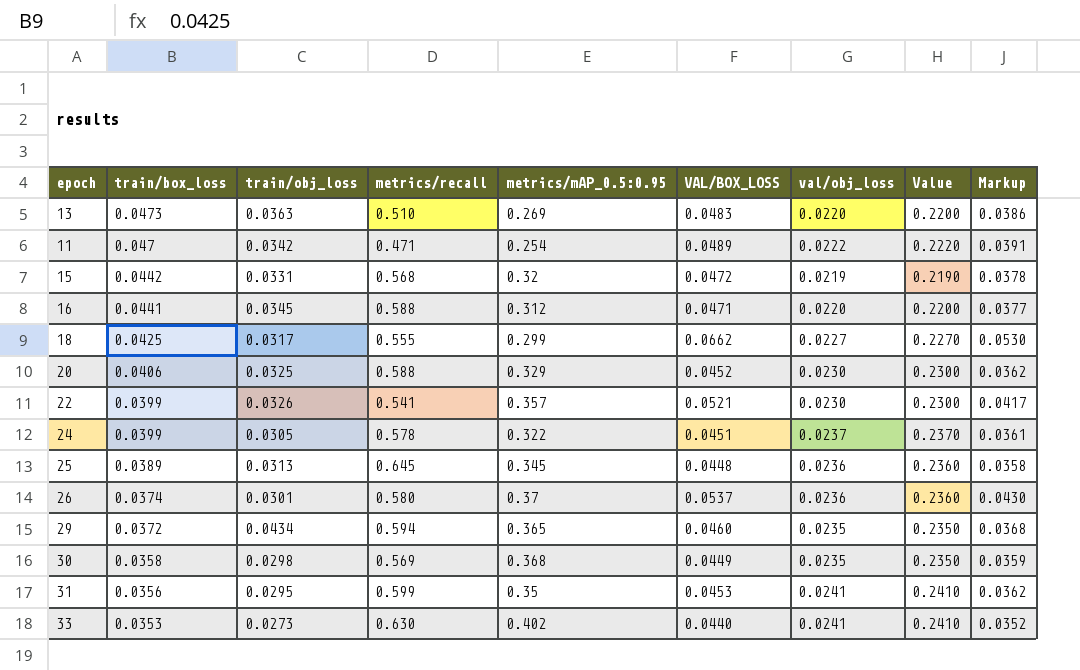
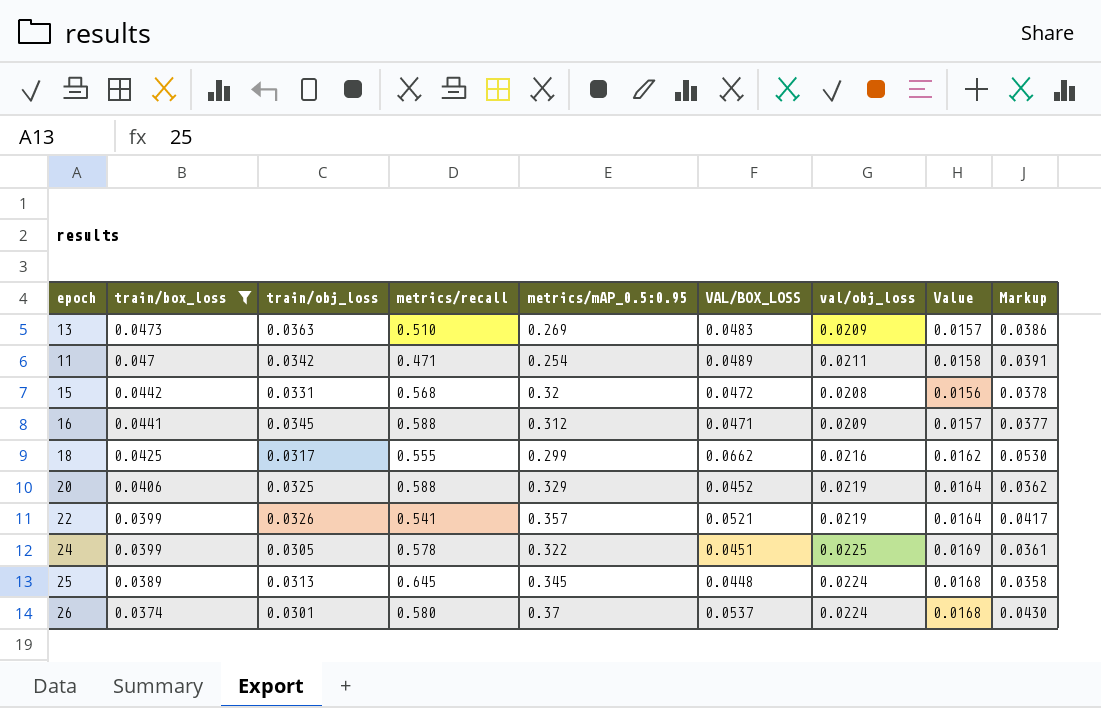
filter: none -> train/box_loss >= 0.0374
column Value | formula: [val/obj_loss] * 10 -> [val/obj_loss] * 0.75
13 | val/obj_loss: 0.0220 -> 0.0209
11 | val/obj_loss: 0.0222 -> 0.0211
15 | val/obj_loss: 0.0219 -> 0.0208
16 | val/obj_loss: 0.0220 -> 0.0209
18 | val/obj_loss: 0.0227 -> 0.0216
20 | val/obj_loss: 0.0230 -> 0.0219
22 | val/obj_loss: 0.0230 -> 0.0219
24 | val/obj_loss: 0.0237 -> 0.0225
25 | val/obj_loss: 0.0236 -> 0.0224
26 | val/obj_loss: 0.0236 -> 0.0224

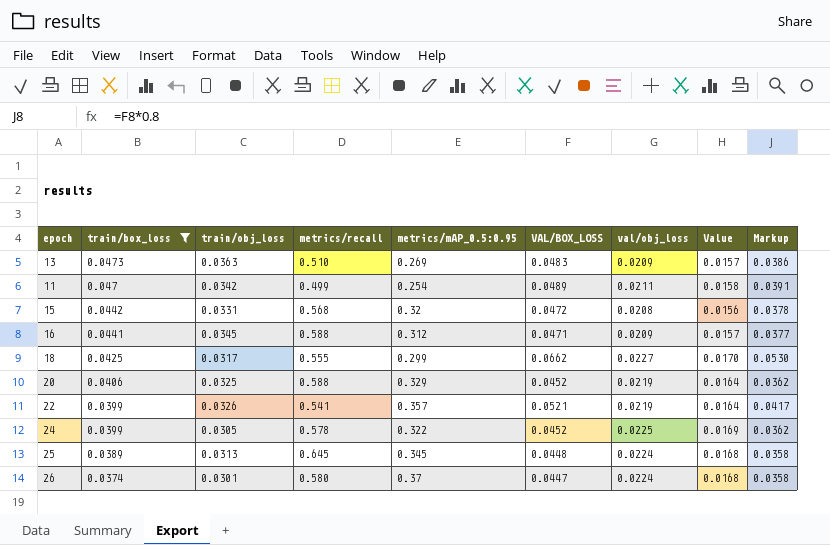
11 | metrics/recall: 0.471 -> 0.499
18 | val/obj_loss: 0.0216 -> 0.0227
18 | Value: 0.0162 -> 0.0170
24 | VAL/BOX_LOSS: 0.0451 -> 0.0452
24 | Markup: 0.0361 -> 0.0362
26 | VAL/BOX_LOSS: 0.0537 -> 0.0447
26 | Markup: 0.0430 -> 0.0358

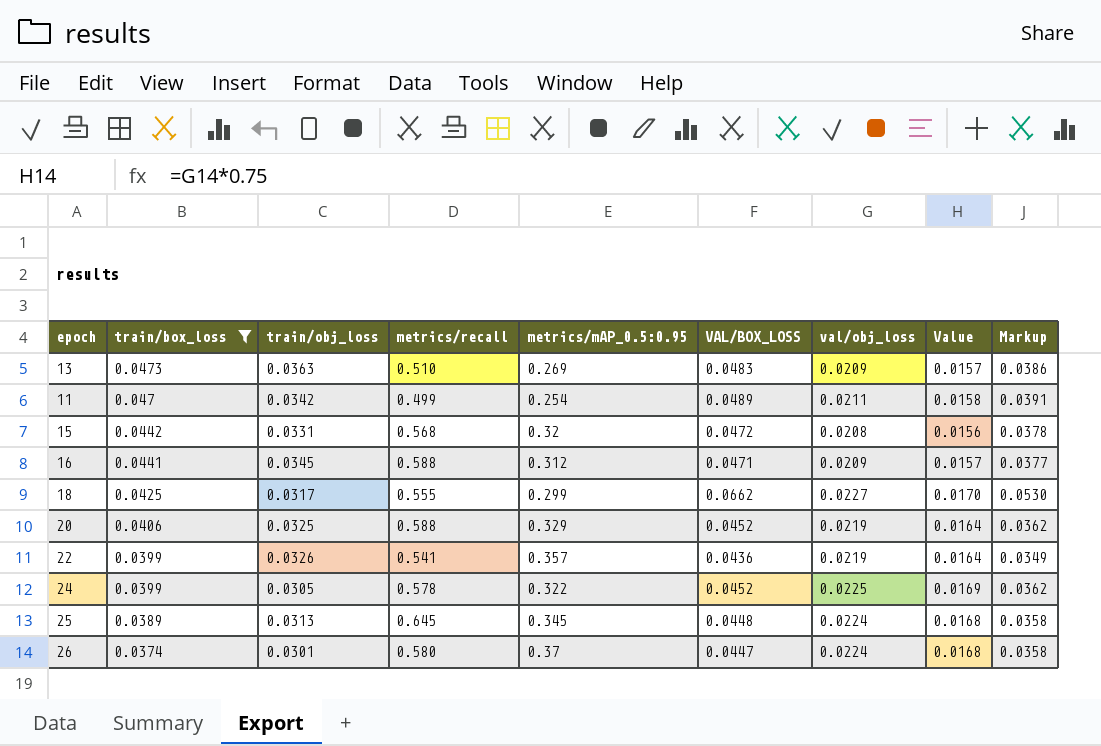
22 | VAL/BOX_LOSS: 0.0521 -> 0.0436
22 | Markup: 0.0417 -> 0.0349

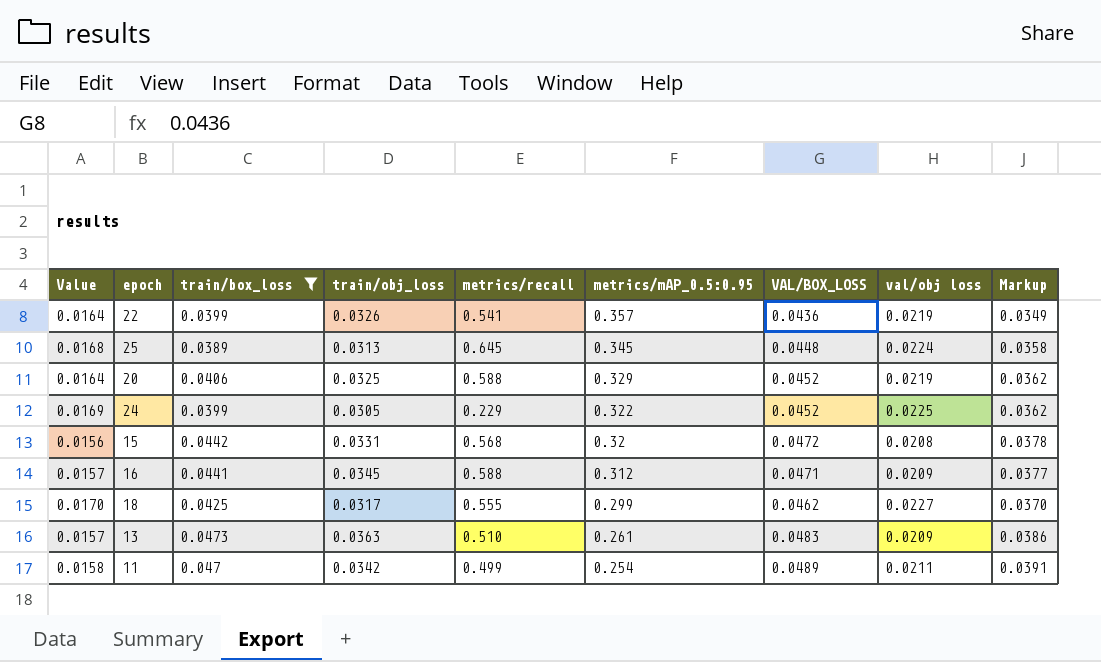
row order: train/box_loss descending -> metrics/mAP_0.5:0.95 descending
column Value | position: 8 -> 1
column name: val/obj_loss -> val/obj loss
row 26: 0.0374 | 0.0301 | 0.580 | 0.37 | 0.0447 | 0.0224 | 0.0168 | 0.0358 -> none
24 | metrics/recall: 0.578 -> 0.229
18 | VAL/BOX_LOSS: 0.0662 -> 0.0462
18 | Markup: 0.0530 -> 0.0370
13 | metrics/mAP_0.5:0.95: 0.269 -> 0.261

